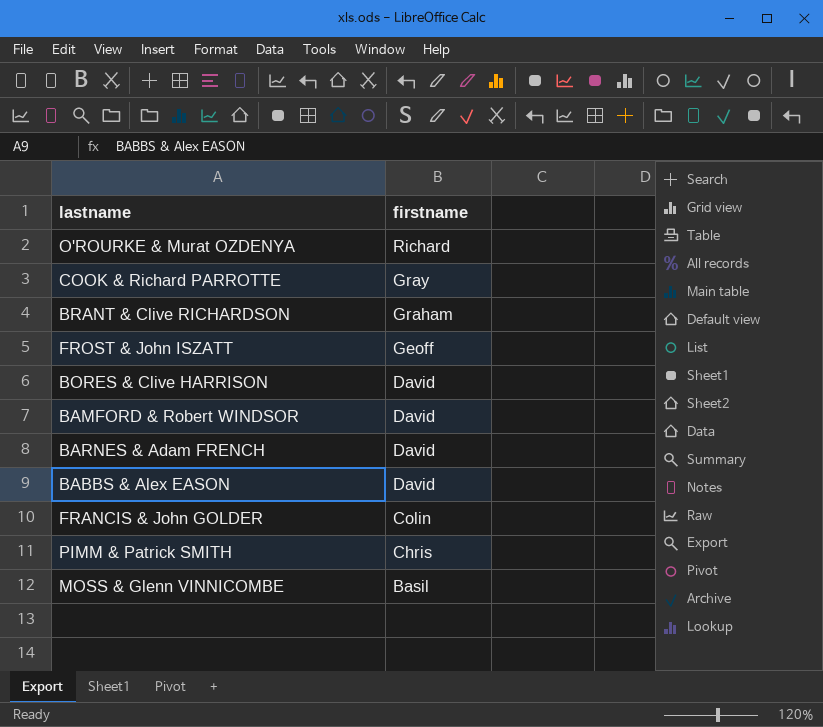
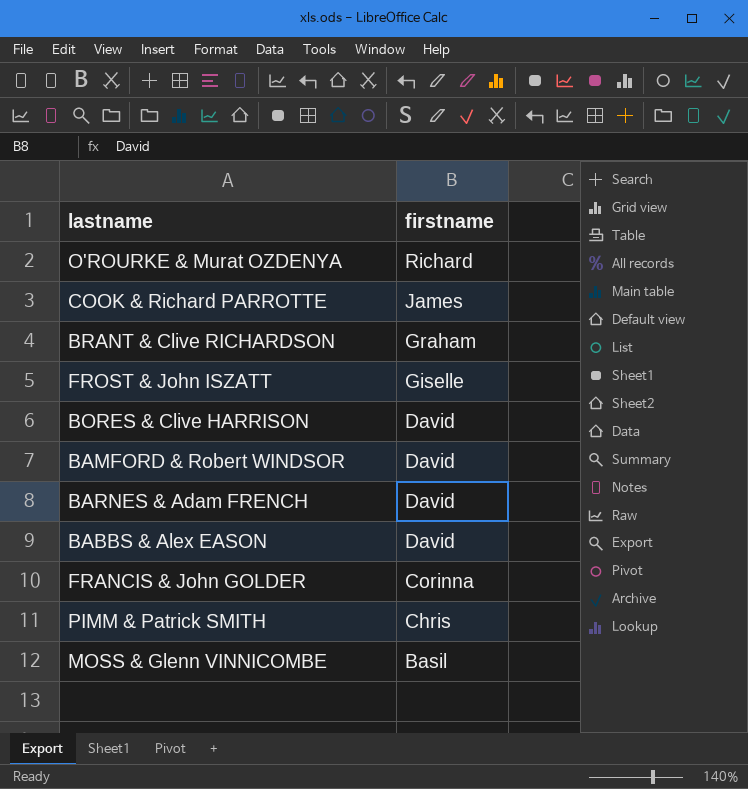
COOK & Richard PARROTTE | firstname: Gray -> James
FROST & John ISZATT | firstname: Geoff -> Giselle
FRANCIS & John GOLDER | firstname: Colin -> Corinna

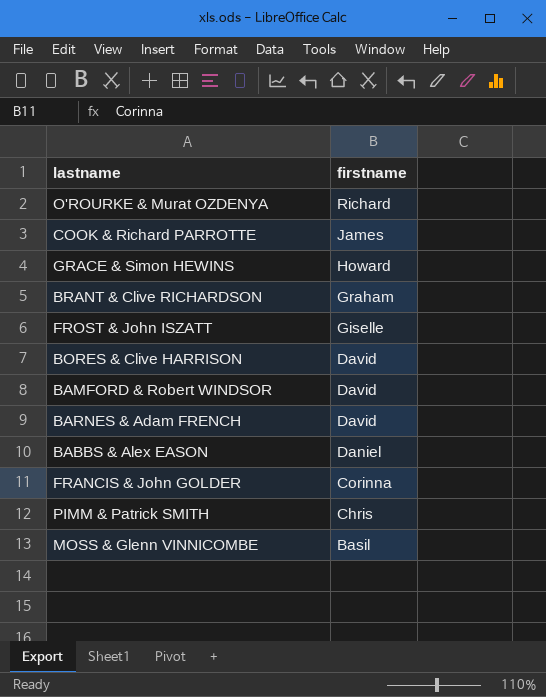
row GRACE & Simon HEWINS: none -> Howard
BABBS & Alex EASON | firstname: David -> Daniel

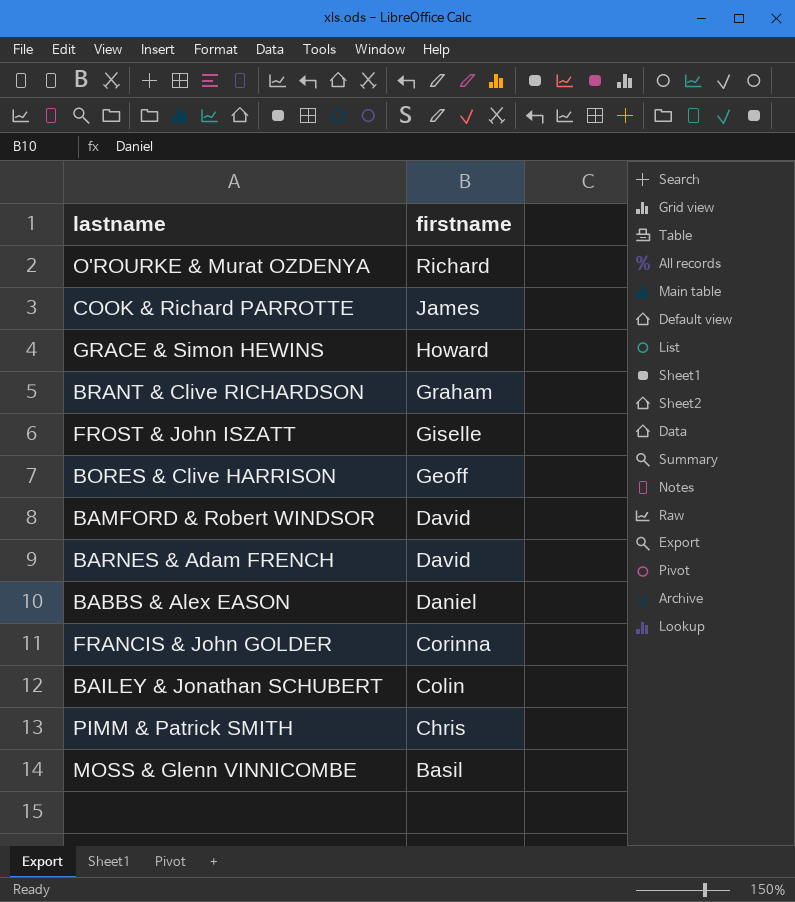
BORES & Clive HARRISON | firstname: David -> Geoff
row BAILEY & Jonathan SCHUBERT: none -> Colin

